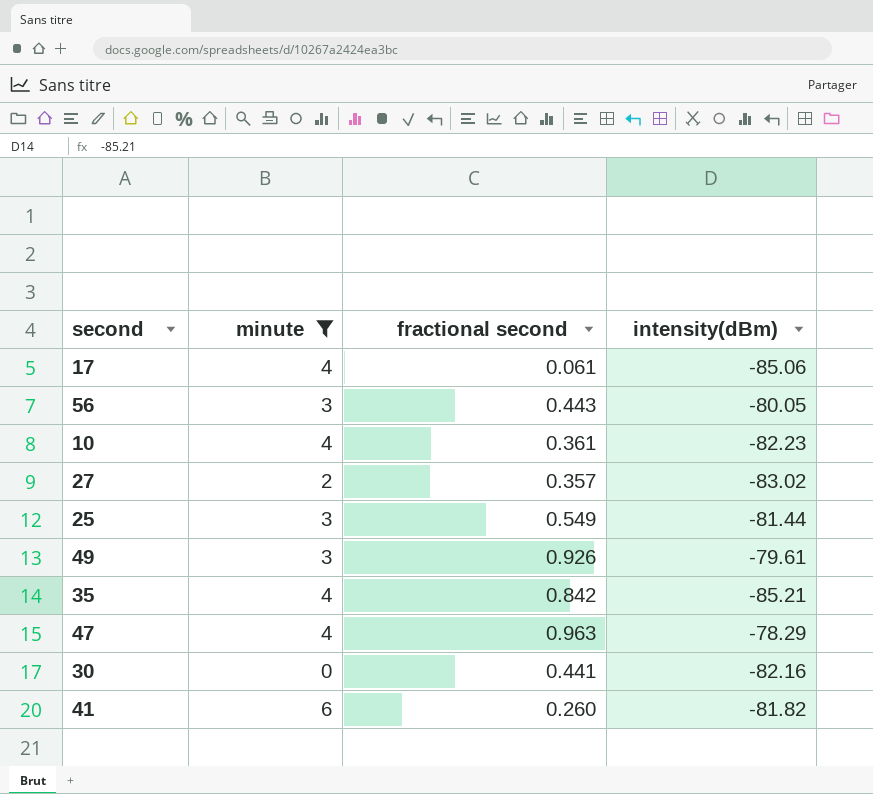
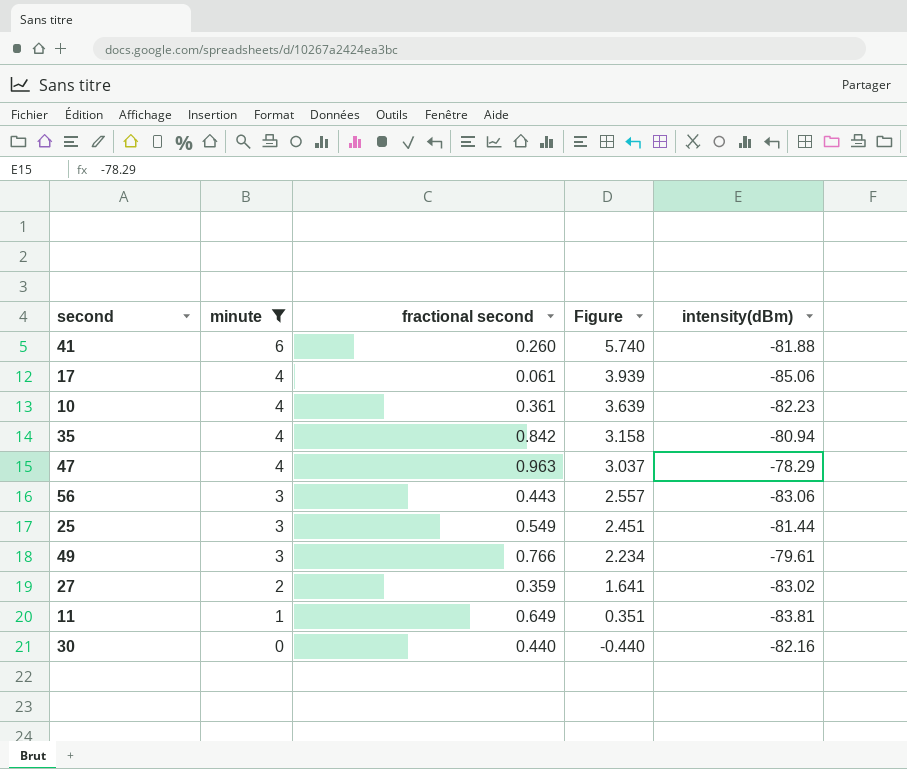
row order: none -> minute descending
column Figure | formula: none -> [minute] - [fractional second]
41 | intensity(dBm): -81.82 -> -81.88
35 | intensity(dBm): -85.21 -> -80.94
56 | intensity(dBm): -80.05 -> -83.06
49 | fractional second: 0.926 -> 0.766
27 | fractional second: 0.357 -> 0.359
row 11: none -> 1 | 0.649 | 0.351 | -83.81
30 | fractional second: 0.441 -> 0.440

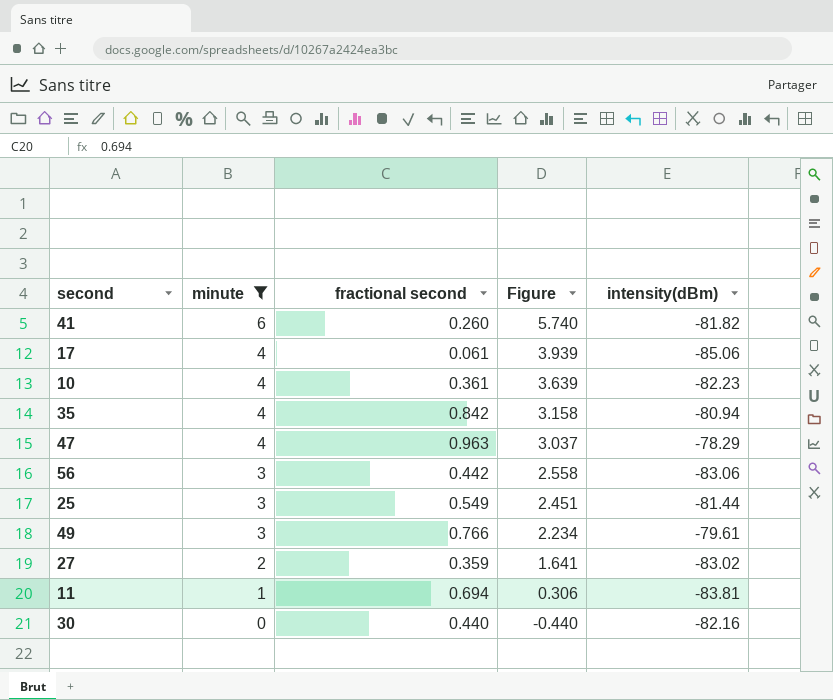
41 | intensity(dBm): -81.88 -> -81.82
56 | fractional second: 0.443 -> 0.442
56 | Figure: 2.557 -> 2.558
11 | fractional second: 0.649 -> 0.694
11 | Figure: 0.351 -> 0.306

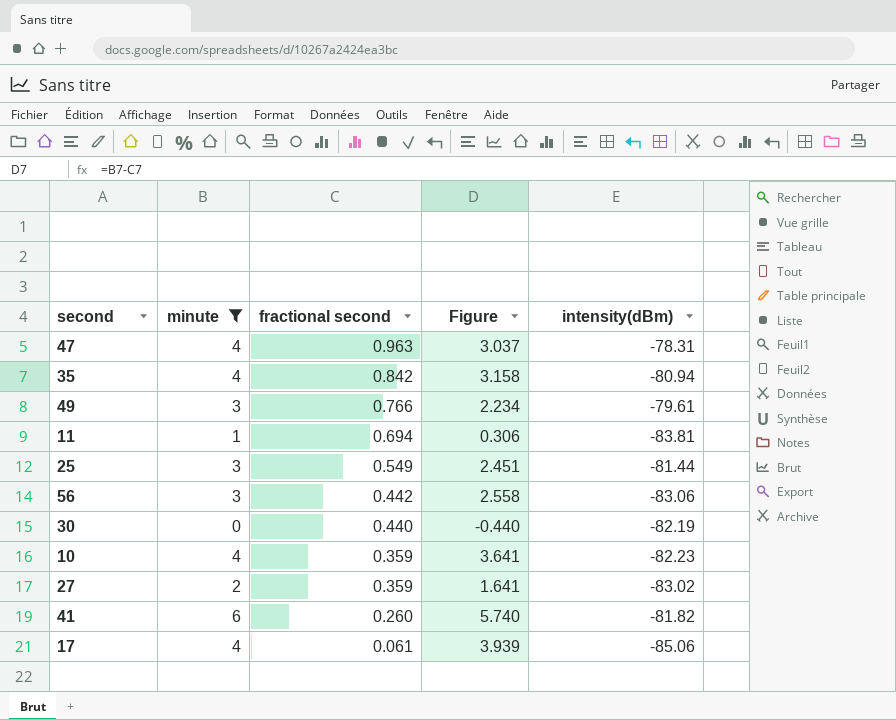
row order: minute descending -> fractional second descending
47 | intensity(dBm): -78.29 -> -78.31
30 | intensity(dBm): -82.16 -> -82.19
10 | fractional second: 0.361 -> 0.359
10 | Figure: 3.639 -> 3.641

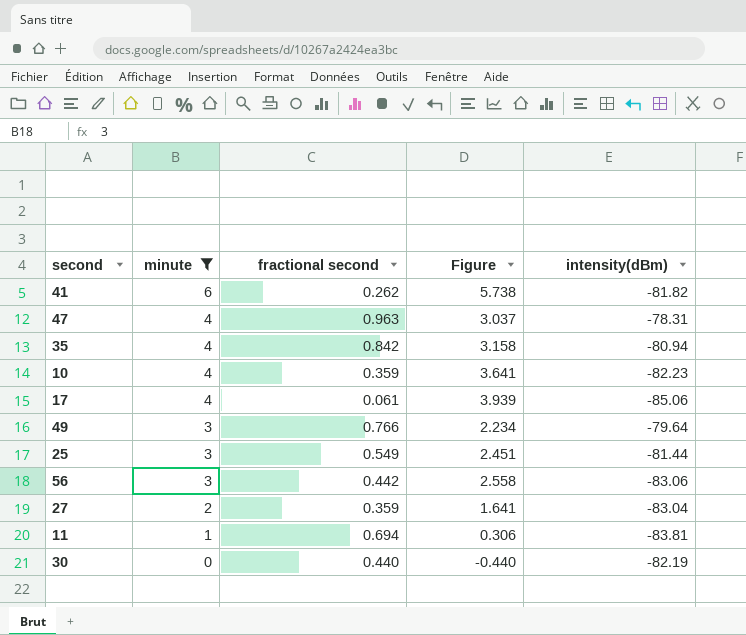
row order: fractional second descending -> minute descending
41 | fractional second: 0.260 -> 0.262
41 | Figure: 5.740 -> 5.738
49 | intensity(dBm): -79.61 -> -79.64
27 | intensity(dBm): -83.02 -> -83.04

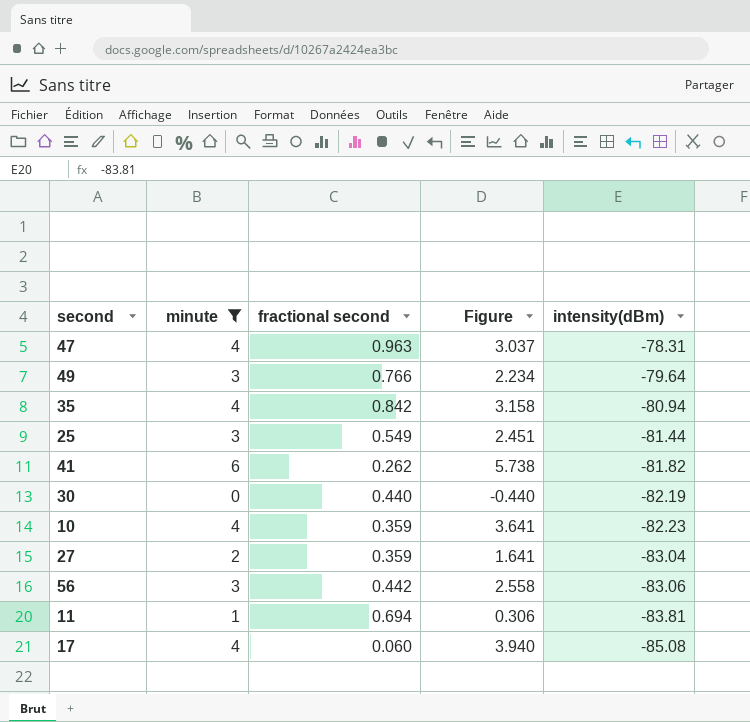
row order: minute descending -> intensity(dBm) descending
17 | fractional second: 0.061 -> 0.060
17 | Figure: 3.939 -> 3.940
17 | intensity(dBm): -85.06 -> -85.08

